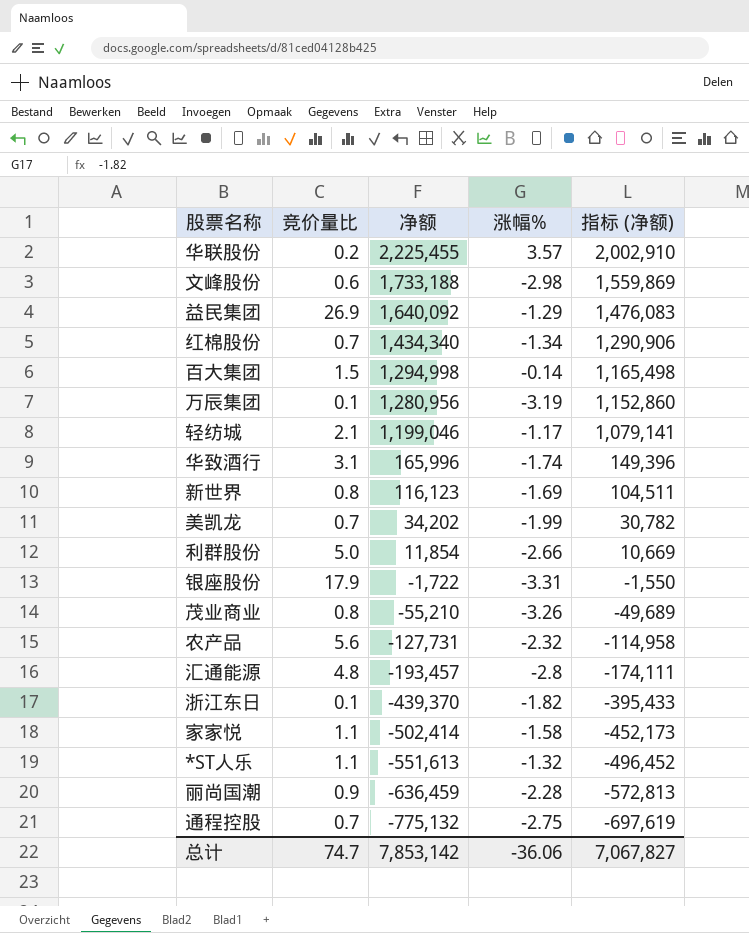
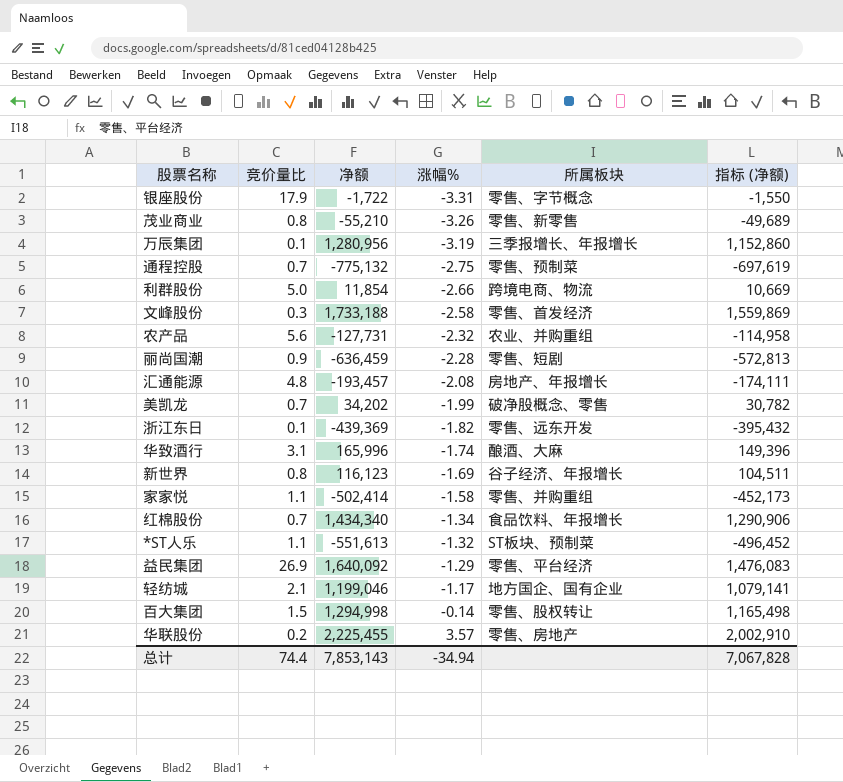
row order: 净额 descending -> 涨幅% ascending
column 所属板块 | position: none -> 5
文峰股份 | 竞价量比: 0.6 -> 0.3
文峰股份 | 涨幅%: -2.98 -> -2.58
汇通能源 | 涨幅%: -2.8 -> -2.08
浙江东日 | 净额: -439,370 -> -439,369
浙江东日 | 指标 (净额): -395,433 -> -395,432
总计 | 竞价量比: 74.7 -> 74.4
总计 | 净额: 7,853,142 -> 7,853,143
总计 | 涨幅%: -36.06 -> -34.94
总计 | 指标 (净额): 7,067,827 -> 7,067,828

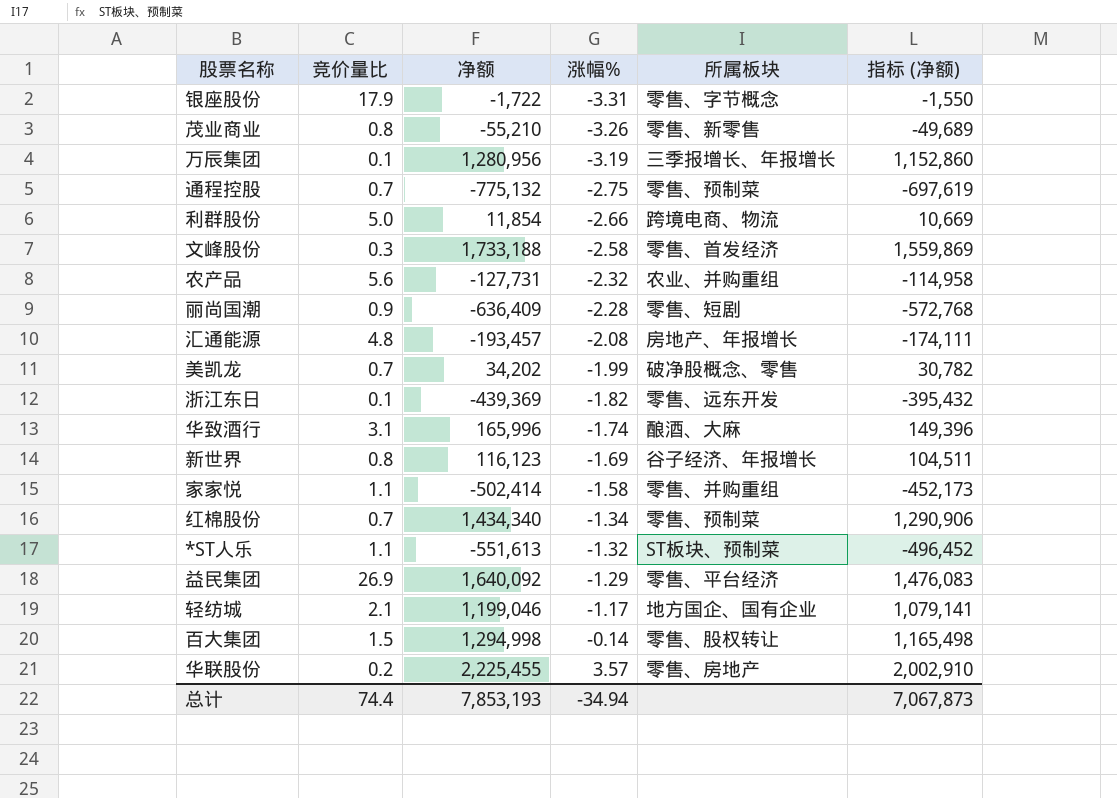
丽尚国潮 | 净额: -636,459 -> -636,409
丽尚国潮 | 指标 (净额): -572,813 -> -572,768
红棉股份 | 所属板块: 食品饮料、年报增长 -> 零售、预制菜
总计 | 净额: 7,853,143 -> 7,853,193
总计 | 指标 (净额): 7,067,828 -> 7,067,873

